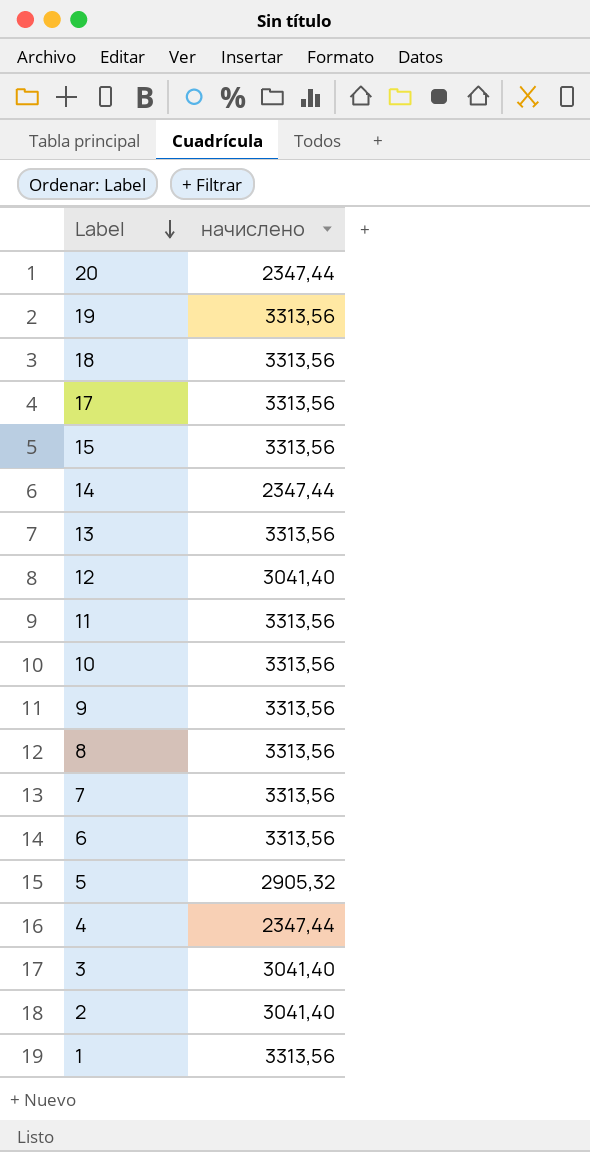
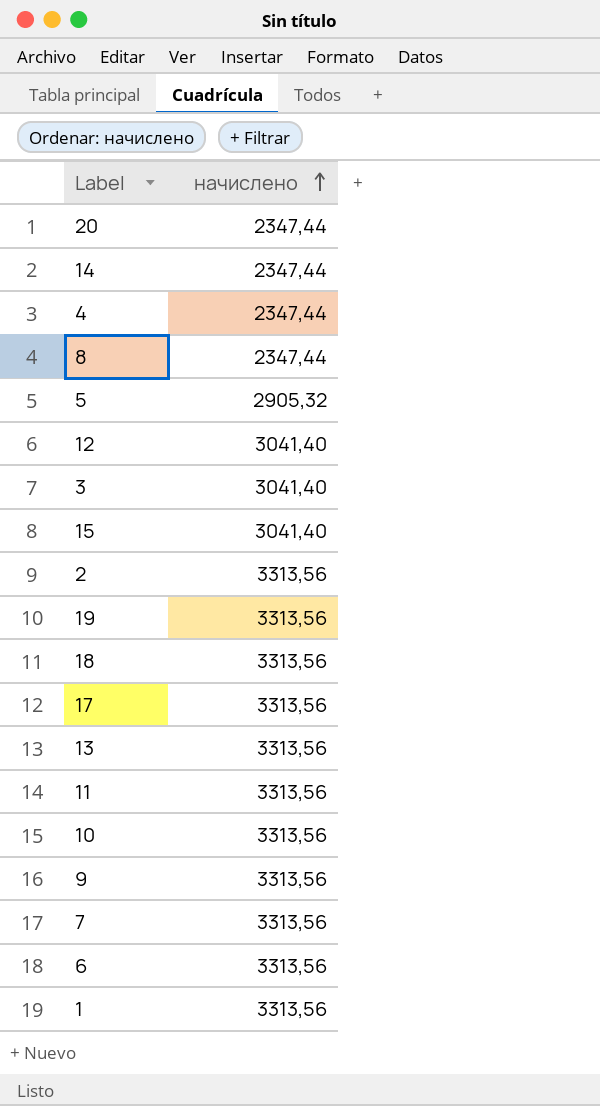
row order: Label descending -> начислено ascending
8 | начислено: 3313,56 -> 2347,44
15 | начислено: 3313,56 -> 3041,40
2 | начислено: 3041,40 -> 3313,56

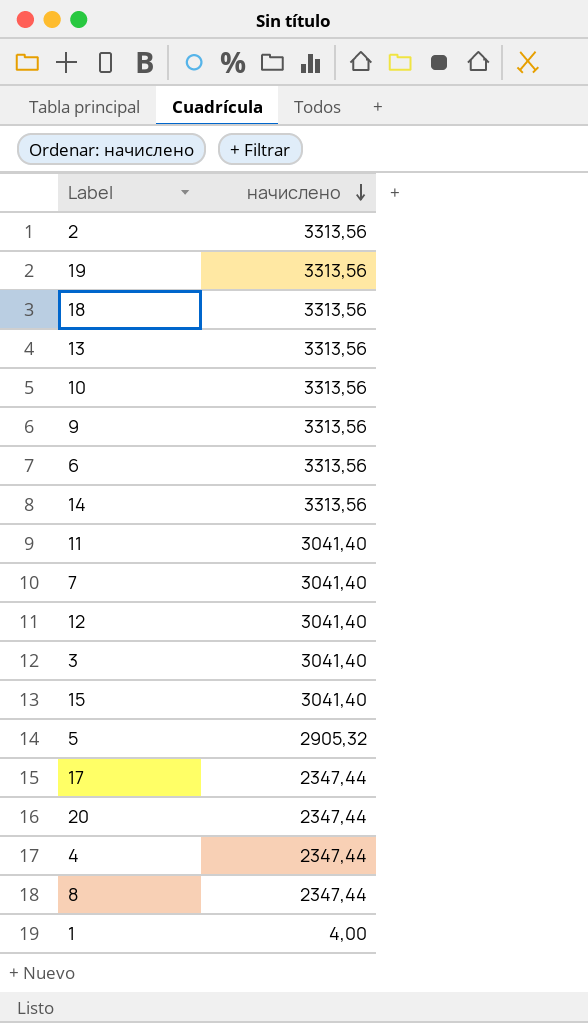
row order: начислено ascending -> начислено descending
14 | начислено: 2347,44 -> 3313,56
11 | начислено: 3313,56 -> 3041,40
7 | начислено: 3313,56 -> 3041,40
17 | начислено: 3313,56 -> 2347,44
1 | начислено: 3313,56 -> 4,00

